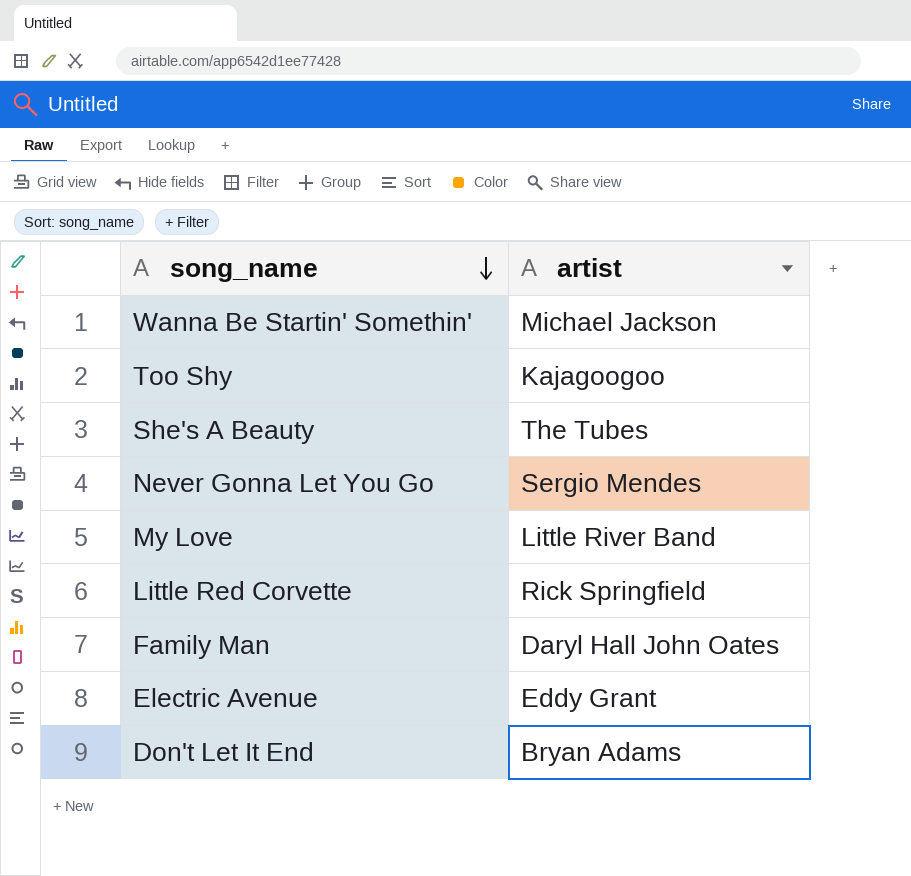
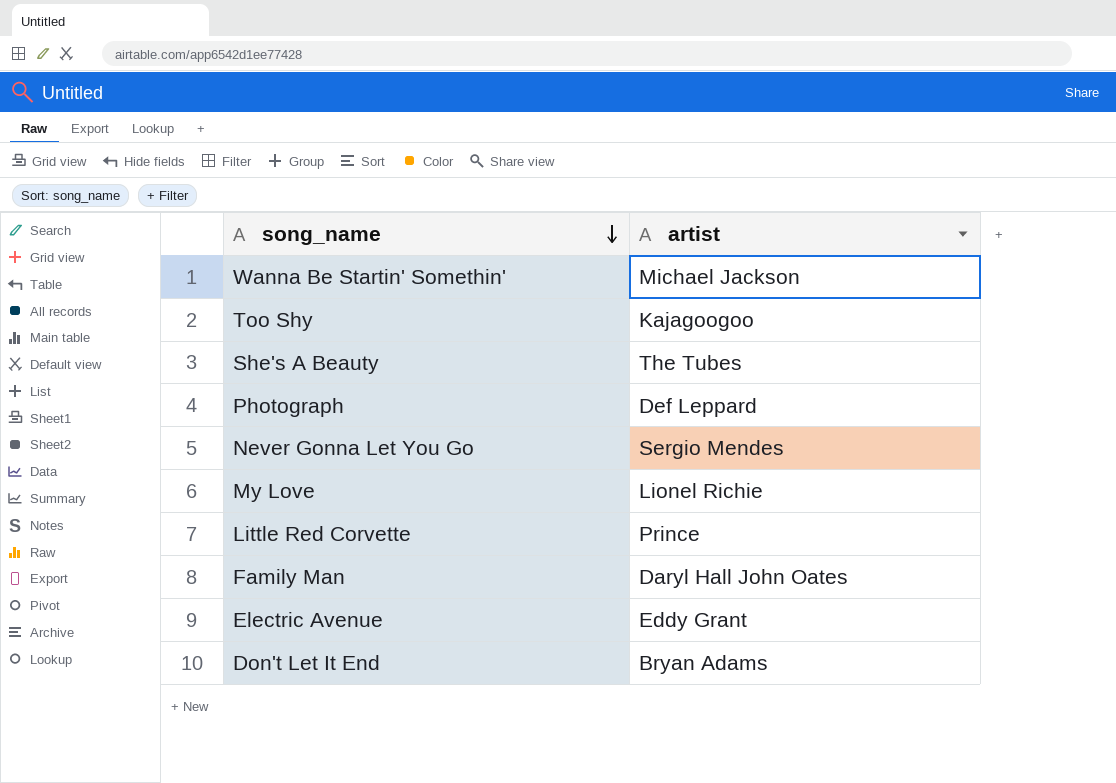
row Photograph: none -> Def Leppard
My Love | artist: Little River Band -> Lionel Richie
Little Red Corvette | artist: Rick Springfield -> Prince

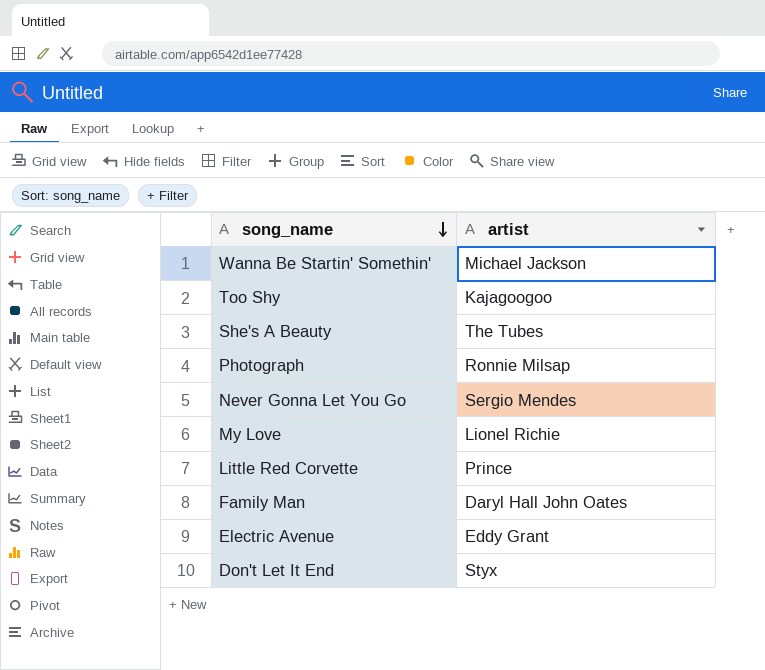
Photograph | artist: Def Leppard -> Ronnie Milsap
Don't Let It End | artist: Bryan Adams -> Styx

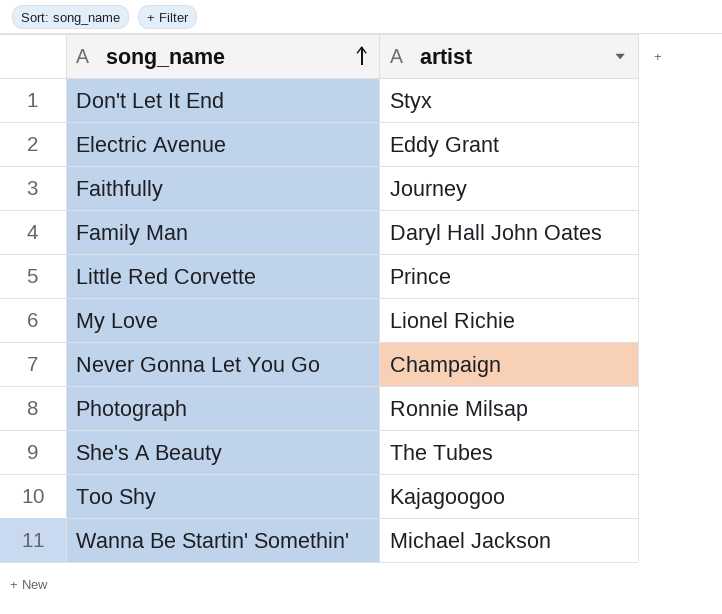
row order: song_name descending -> song_name ascending
row Faithfully: none -> Journey
Never Gonna Let You Go | artist: Sergio Mendes -> Champaign

